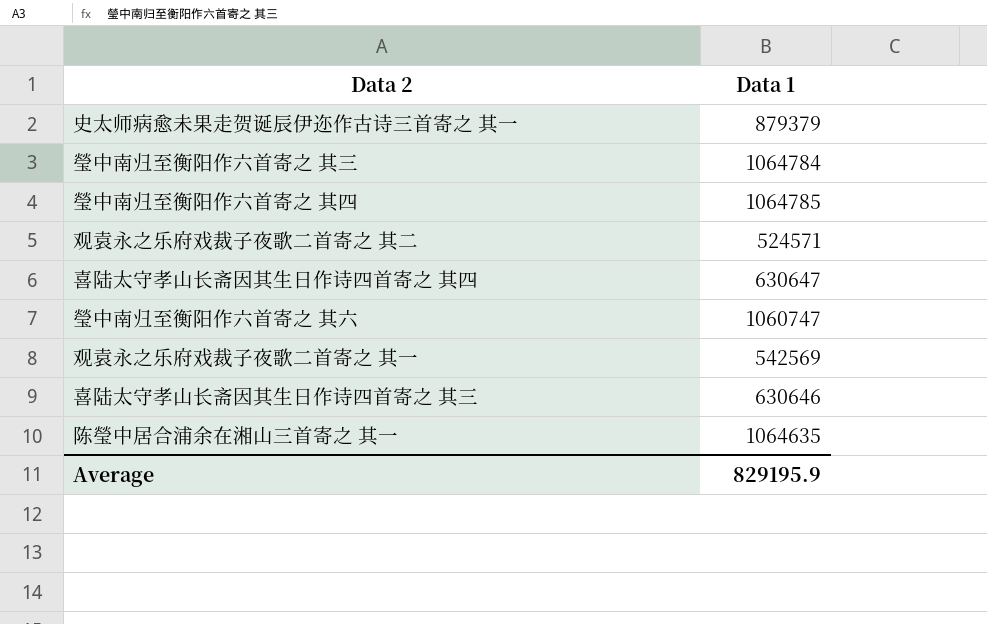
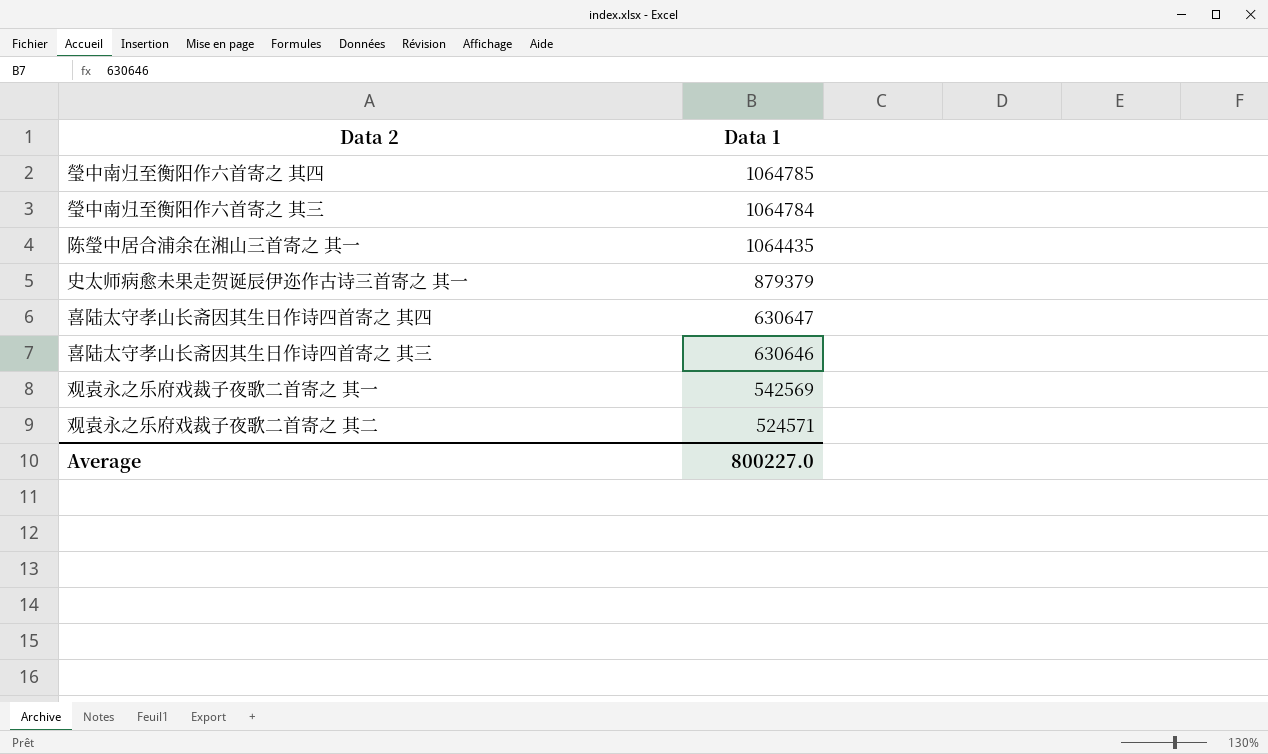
row order: none -> Data 1 descending
row 瑩中南归至衡阳作六首寄之 其六: 1060747 -> none
陈瑩中居合浦余在湘山三首寄之 其一 | Data 1: 1064635 -> 1064435
Average | Data 1: 829195.9 -> 800227.0

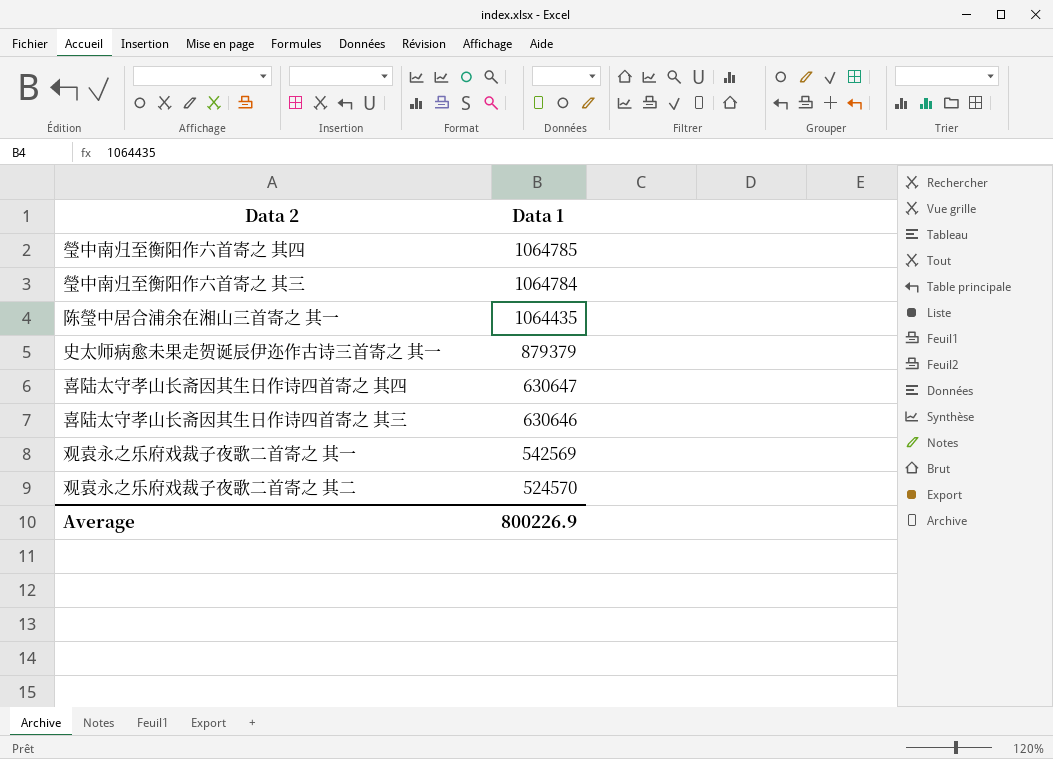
观袁永之乐府戏裁子夜歌二首寄之 其二 | Data 1: 524571 -> 524570
Average | Data 1: 800227.0 -> 800226.9

